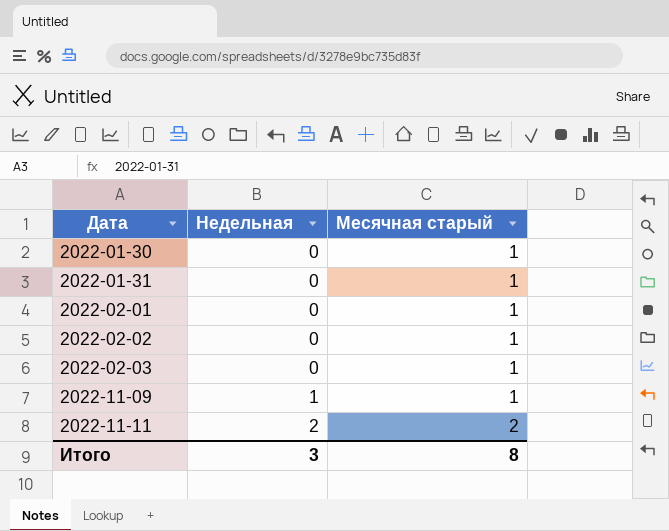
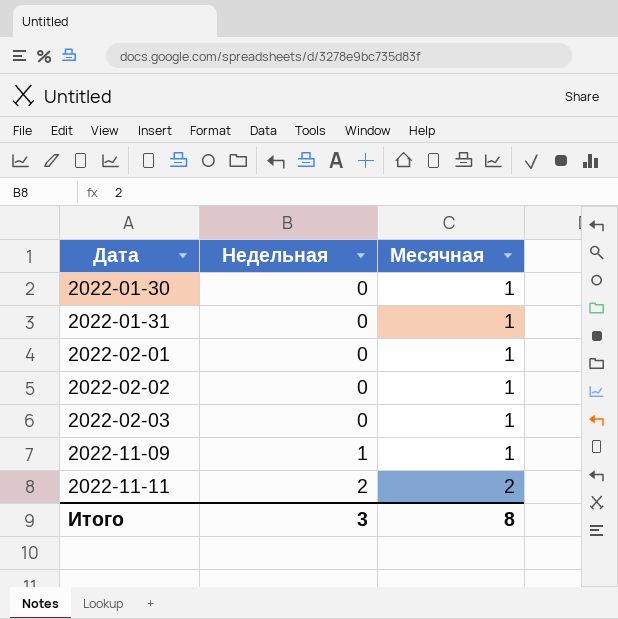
column name: Месячная старый -> Месячная

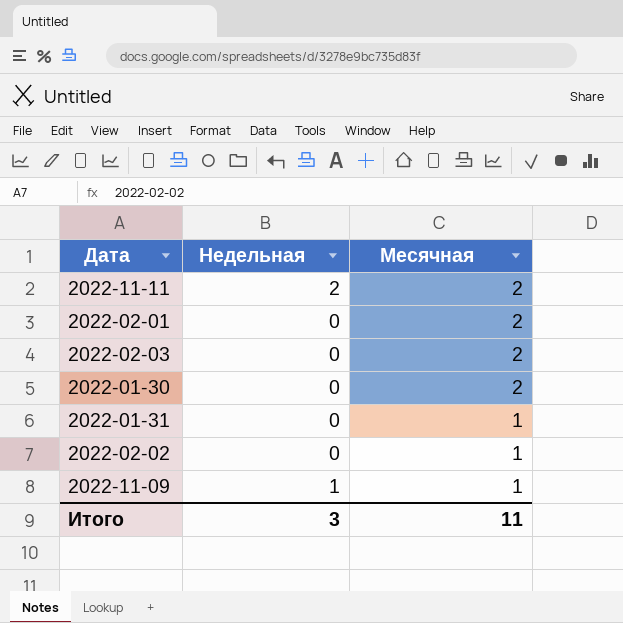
row order: Дата ascending -> Месячная descending
2022-02-01 | Месячная: 1 -> 2
2022-02-03 | Месячная: 1 -> 2
2022-01-30 | Месячная: 1 -> 2
Итого | Месячная: 8 -> 11

